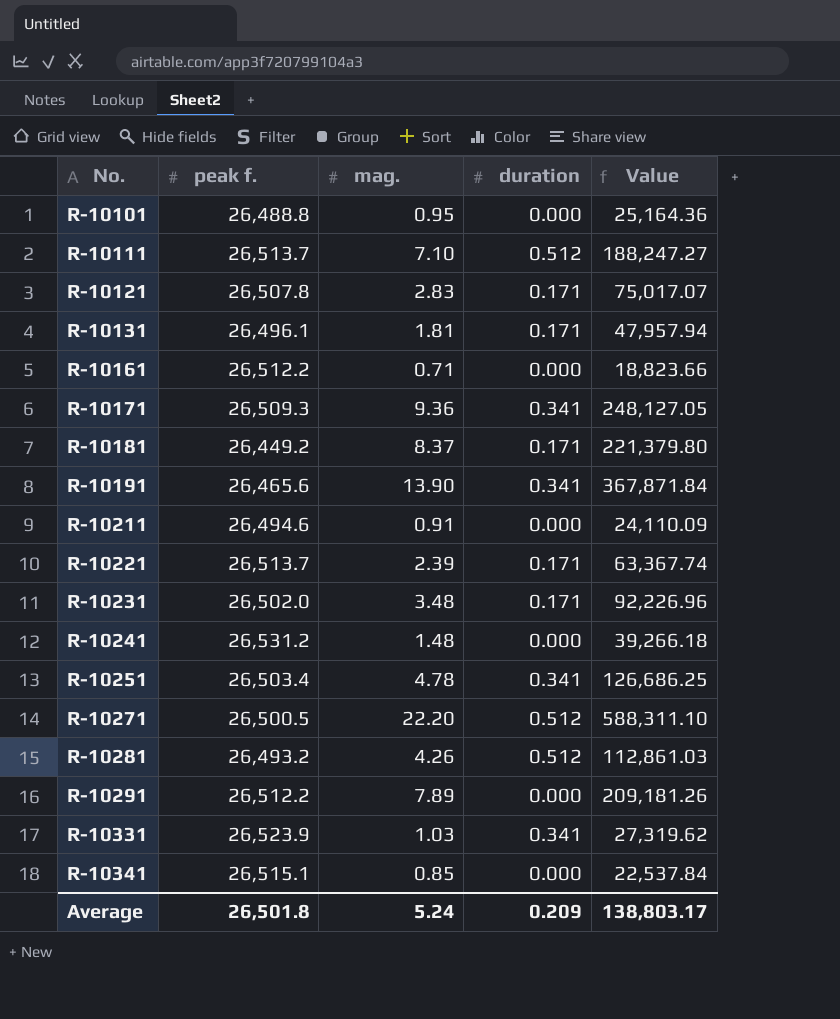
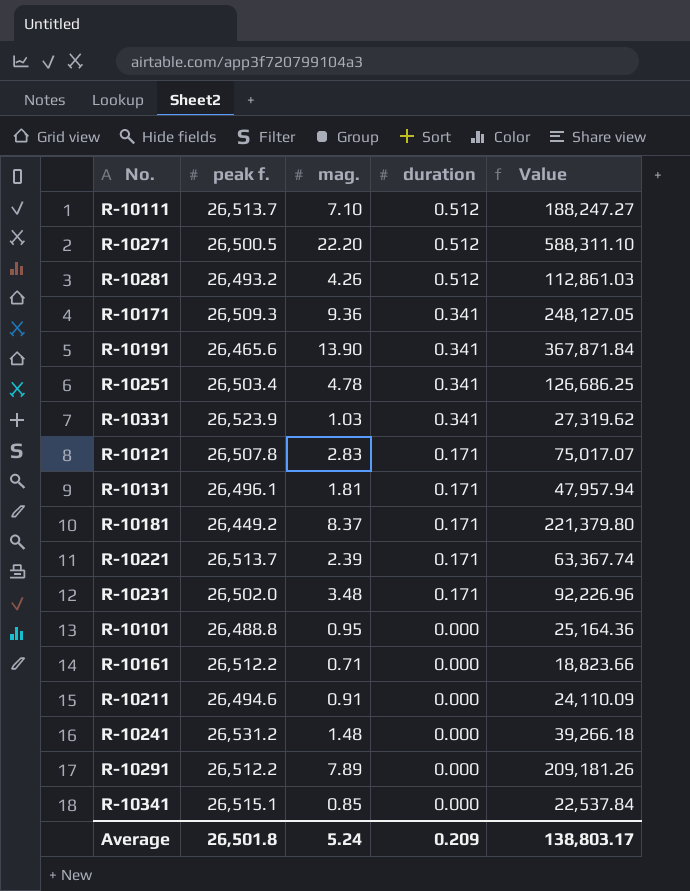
row order: No. ascending -> duration descending

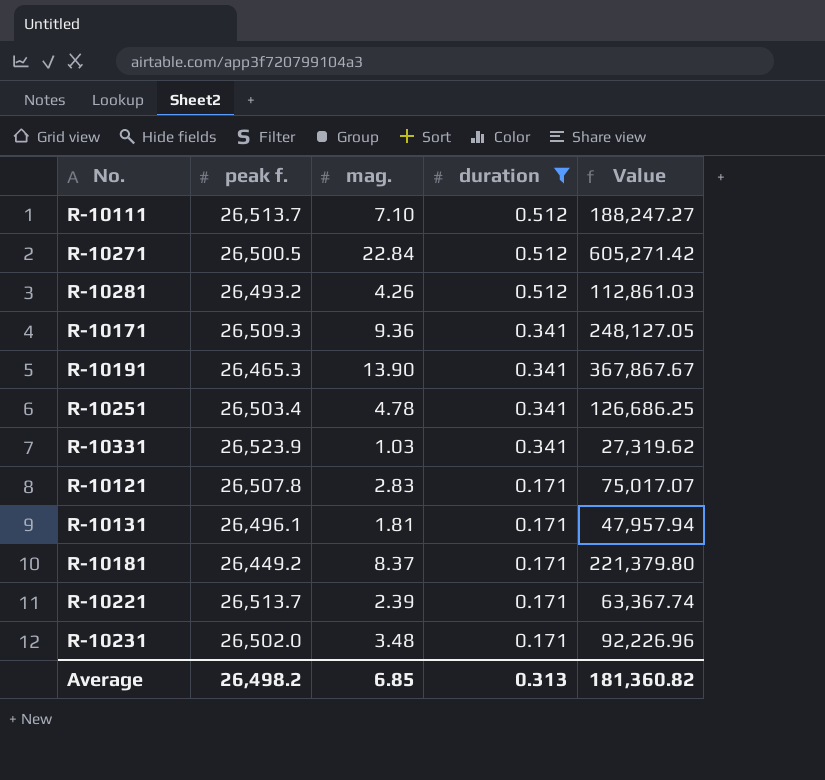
filter: none -> duration != 0.000
R-10271 | mag.: 22.20 -> 22.84
R-10271 | Value: 588,311.10 -> 605,271.42
R-10191 | peak f.: 26,465.6 -> 26,465.3
R-10191 | Value: 367,871.84 -> 367,867.67
Average | peak f.: 26,501.8 -> 26,498.2
Average | mag.: 5.24 -> 6.85
Average | duration: 0.209 -> 0.313
Average | Value: 138,803.17 -> 181,360.82

